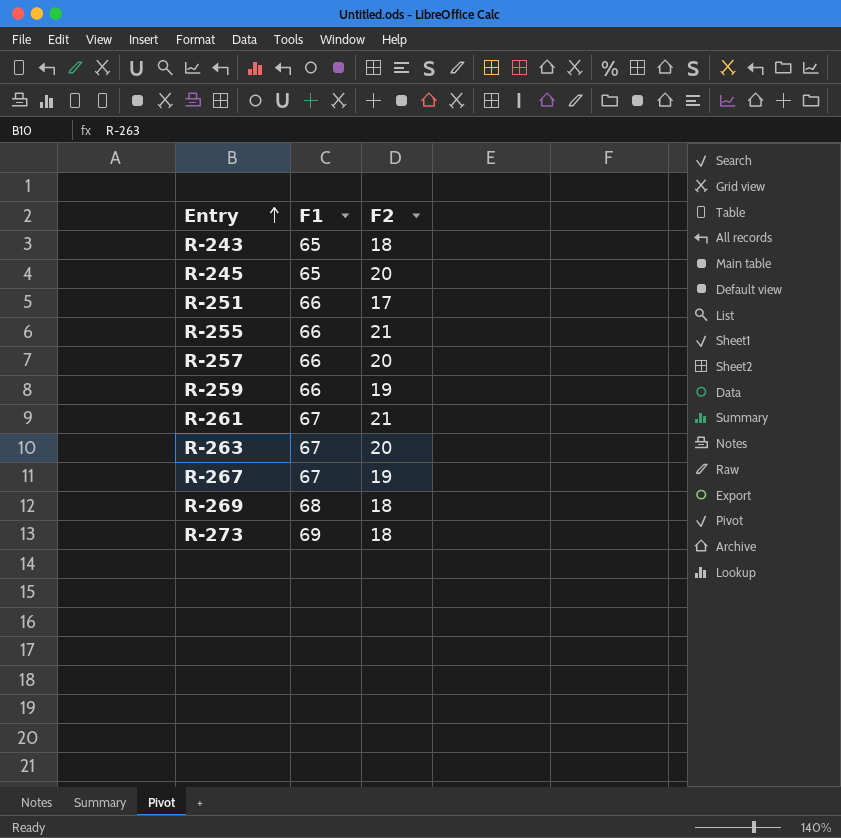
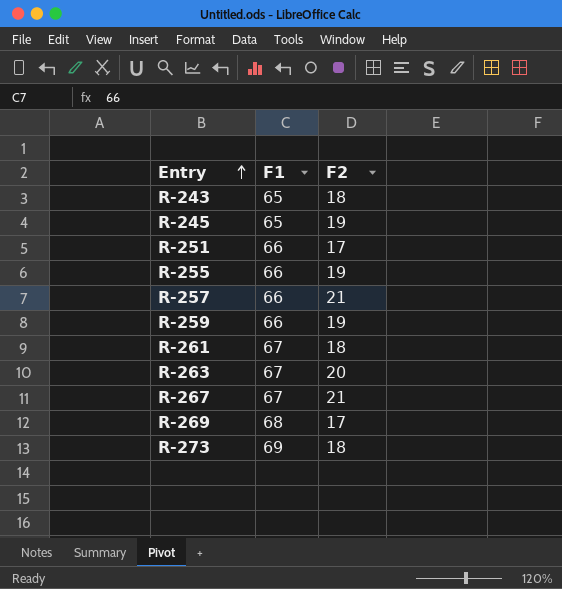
R-245 | F2: 20 -> 19
R-255 | F2: 21 -> 19
R-257 | F2: 20 -> 21
R-261 | F2: 21 -> 18
R-267 | F2: 19 -> 21
R-269 | F2: 18 -> 17

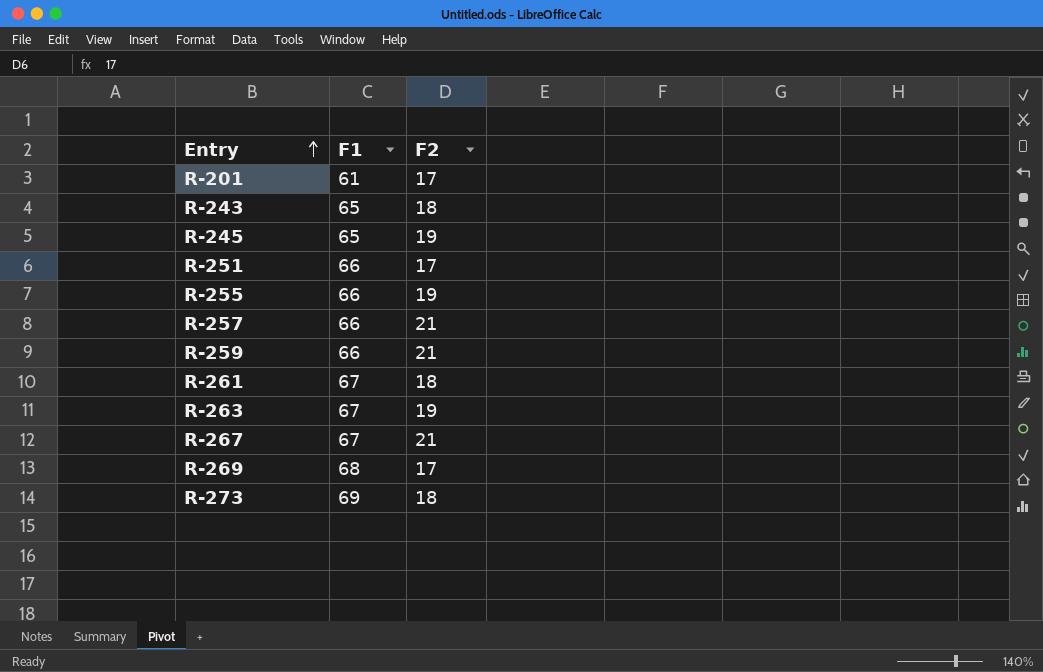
row R-201: none -> 61 | 17
R-259 | F2: 19 -> 21
R-263 | F2: 20 -> 19

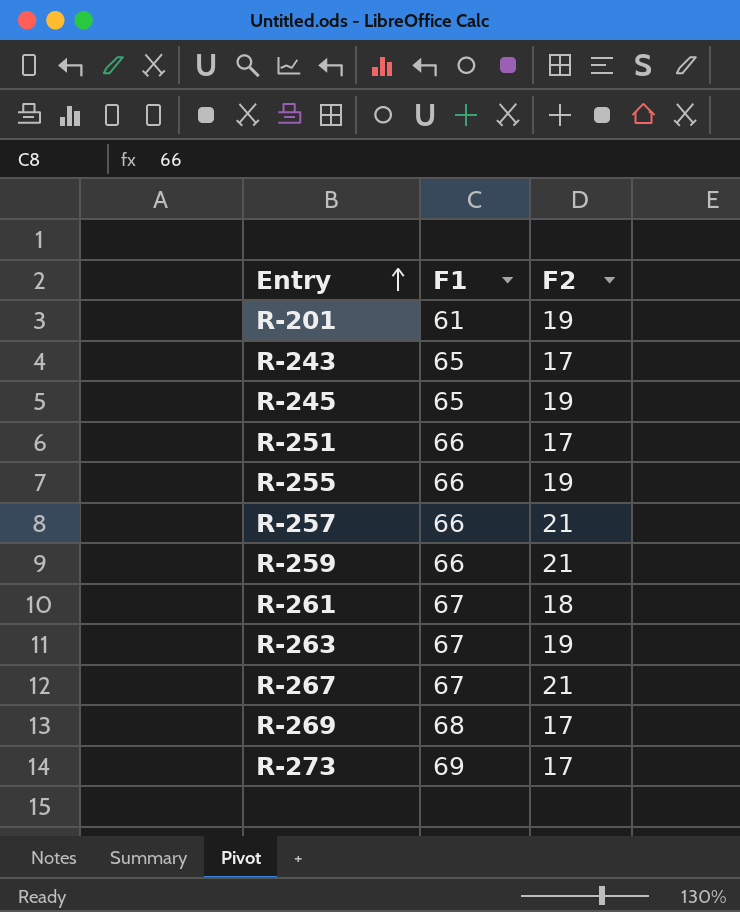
R-201 | F2: 17 -> 19
R-243 | F2: 18 -> 17
R-273 | F2: 18 -> 17

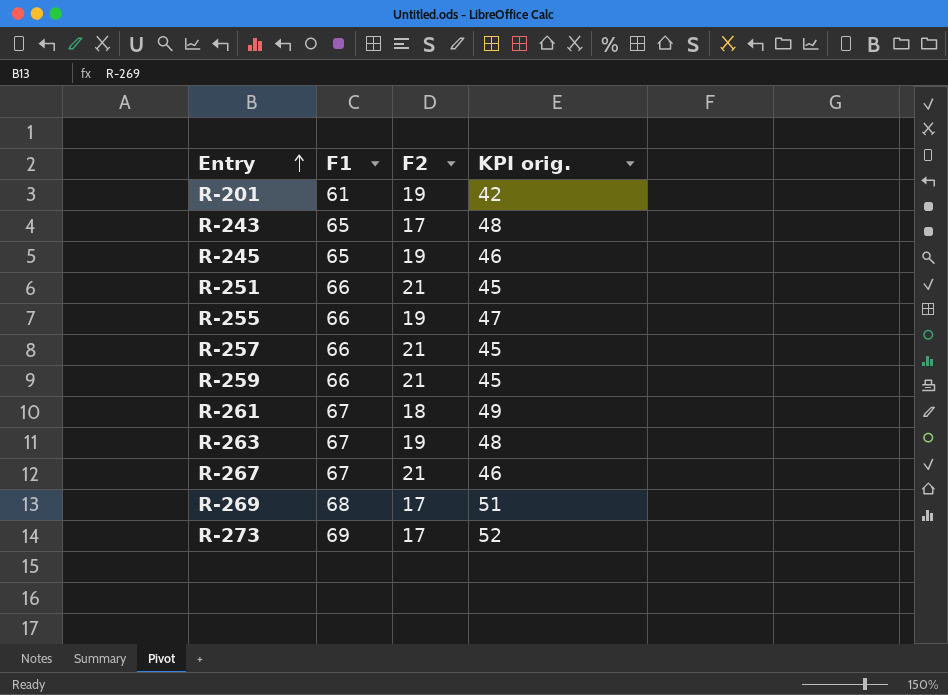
column KPI orig. | formula: none -> [F1] - [F2]
R-251 | F2: 17 -> 21

